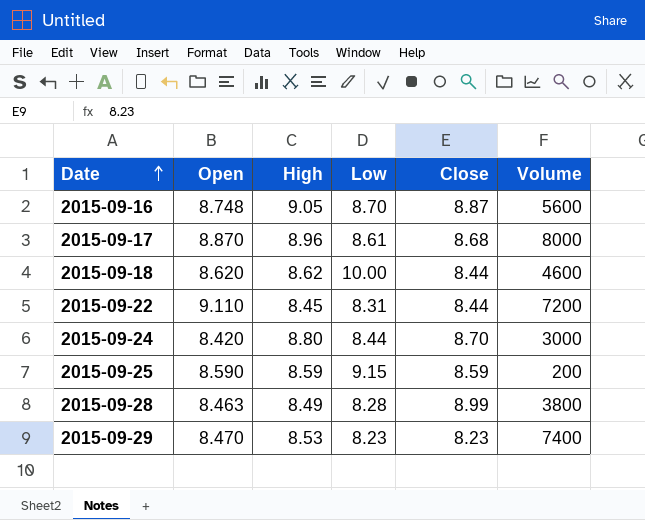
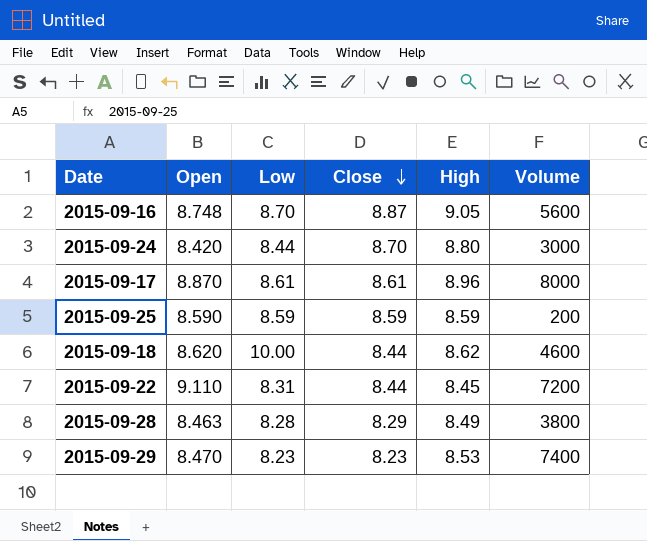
row order: Date ascending -> Close descending
column High | position: 3 -> 5
2015-09-17 | Close: 8.68 -> 8.61
2015-09-25 | Low: 9.15 -> 8.59
2015-09-28 | Close: 8.99 -> 8.29

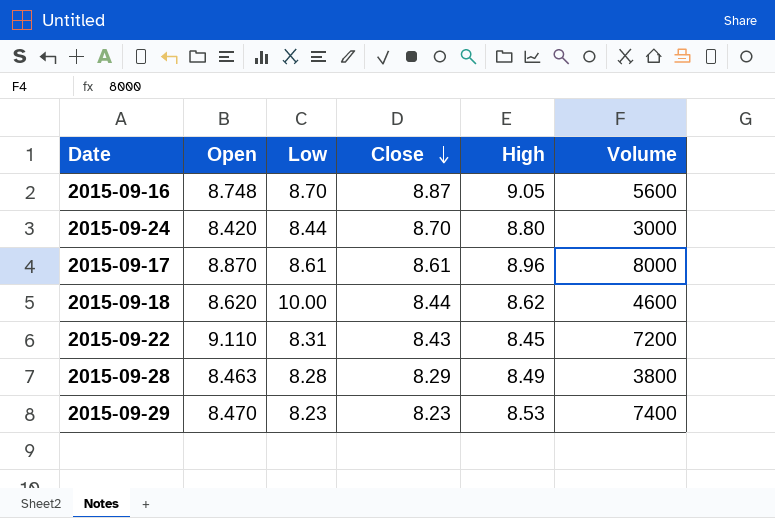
row 2015-09-25: 8.590 | 8.59 | 8.59 | 8.59 | 200 -> none
2015-09-22 | Close: 8.44 -> 8.43

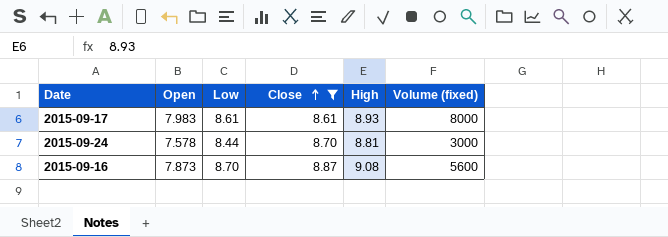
filter: none -> Close >= 8.61
row order: Close descending -> Close ascending
column name: Volume -> Volume (fixed)
2015-09-17 | Open: 8.870 -> 7.983
2015-09-17 | High: 8.96 -> 8.93
2015-09-24 | Open: 8.420 -> 7.578
2015-09-24 | High: 8.80 -> 8.81
2015-09-16 | Open: 8.748 -> 7.873
2015-09-16 | High: 9.05 -> 9.08

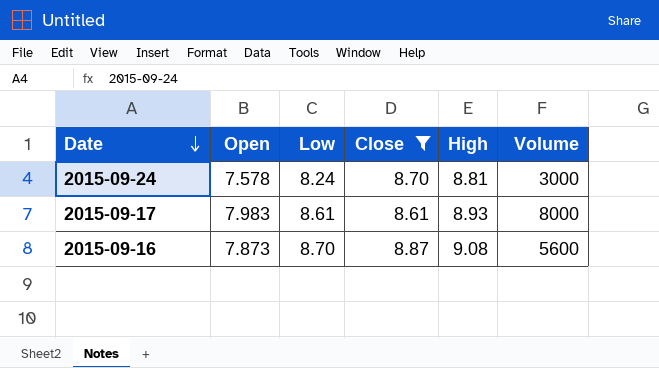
row order: Close ascending -> Date descending
column name: Volume (fixed) -> Volume
2015-09-24 | Low: 8.44 -> 8.24

